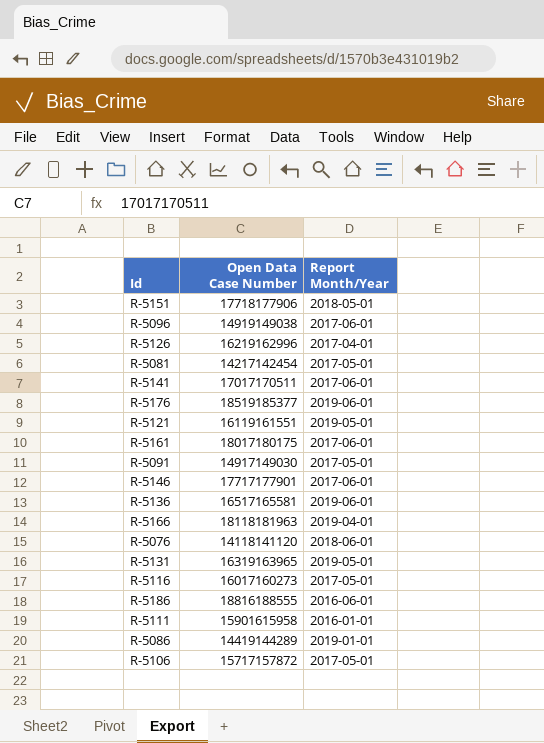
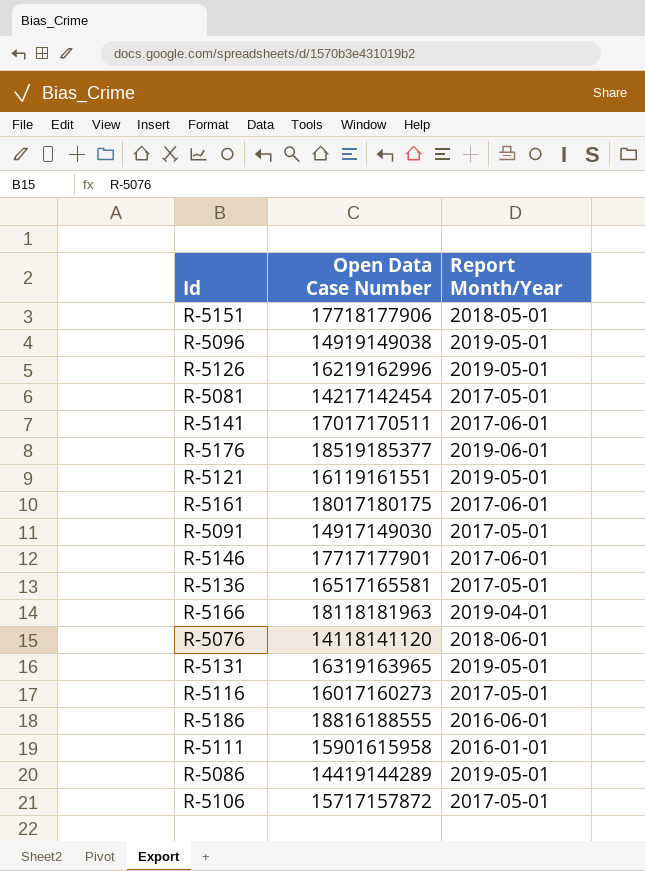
R-5096 | Report Month/Year: 2017-06-01 -> 2019-05-01
R-5126 | Report Month/Year: 2017-04-01 -> 2019-05-01
R-5136 | Report Month/Year: 2019-06-01 -> 2017-05-01
R-5086 | Report Month/Year: 2019-01-01 -> 2019-05-01

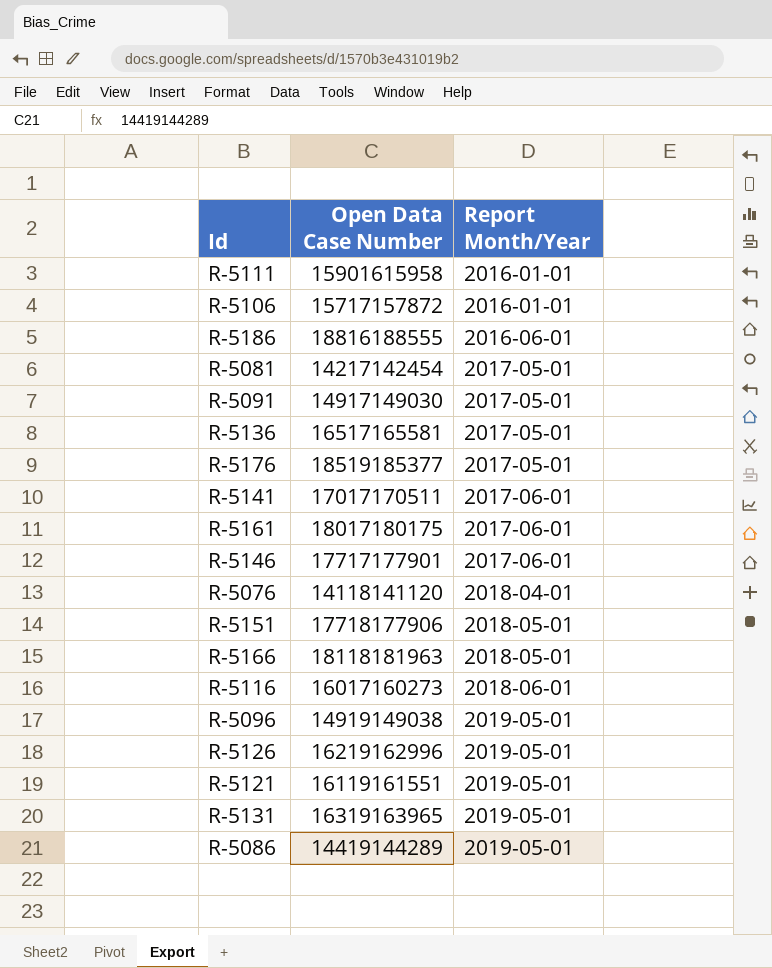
row order: none -> Report Month/Year ascending
R-5106 | Report Month/Year: 2017-05-01 -> 2016-01-01
R-5176 | Report Month/Year: 2019-06-01 -> 2017-05-01
R-5076 | Report Month/Year: 2018-06-01 -> 2018-04-01
R-5166 | Report Month/Year: 2019-04-01 -> 2018-05-01
R-5116 | Report Month/Year: 2017-05-01 -> 2018-06-01

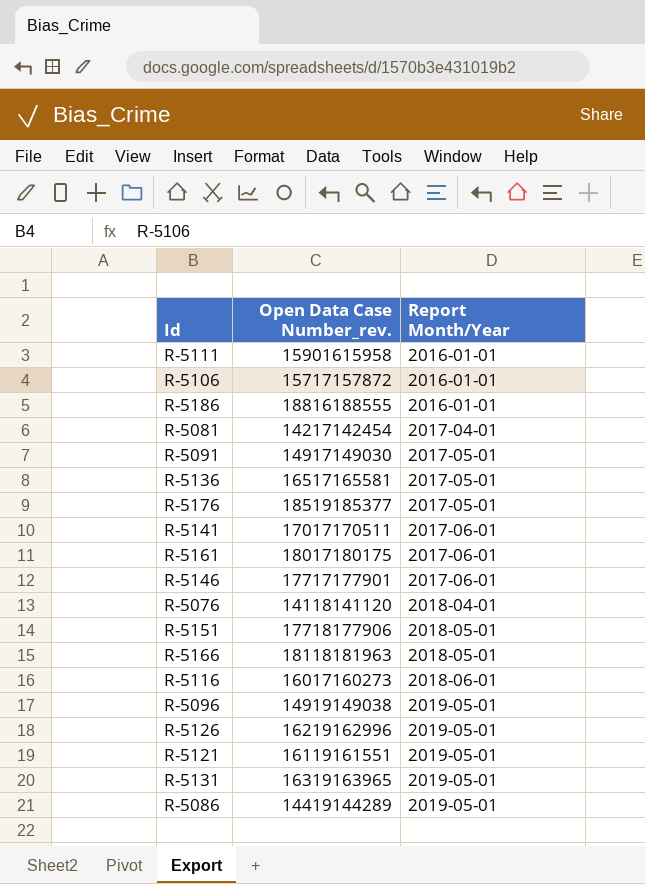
column name: Open Data Case Number -> Open Data Case Number_rev.
R-5186 | Report Month/Year: 2016-06-01 -> 2016-01-01
R-5081 | Report Month/Year: 2017-05-01 -> 2017-04-01

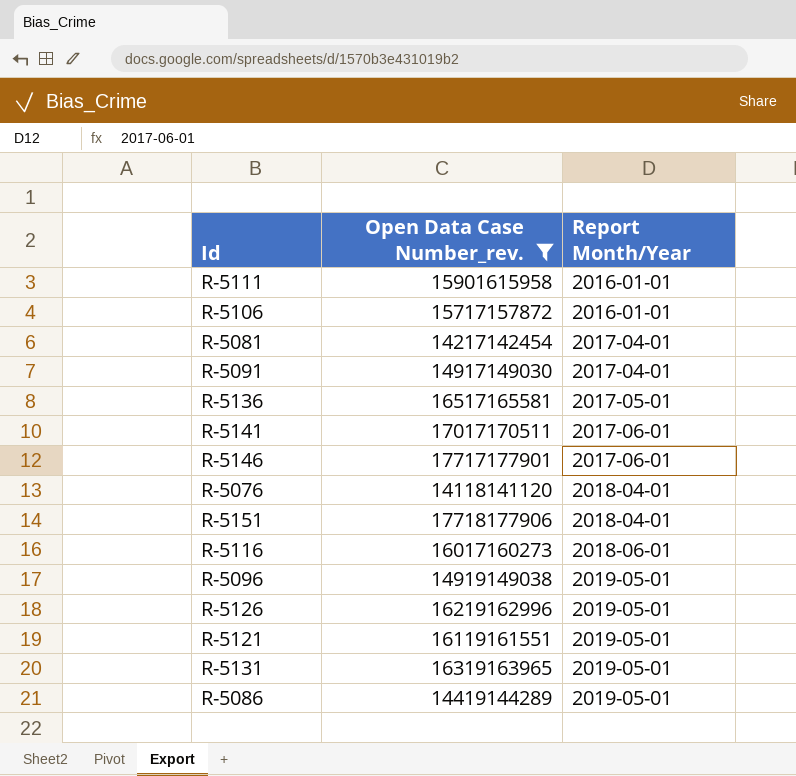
filter: none -> Open Data Case Number_rev. <= 17718177906
R-5091 | Report Month/Year: 2017-05-01 -> 2017-04-01
R-5151 | Report Month/Year: 2018-05-01 -> 2018-04-01

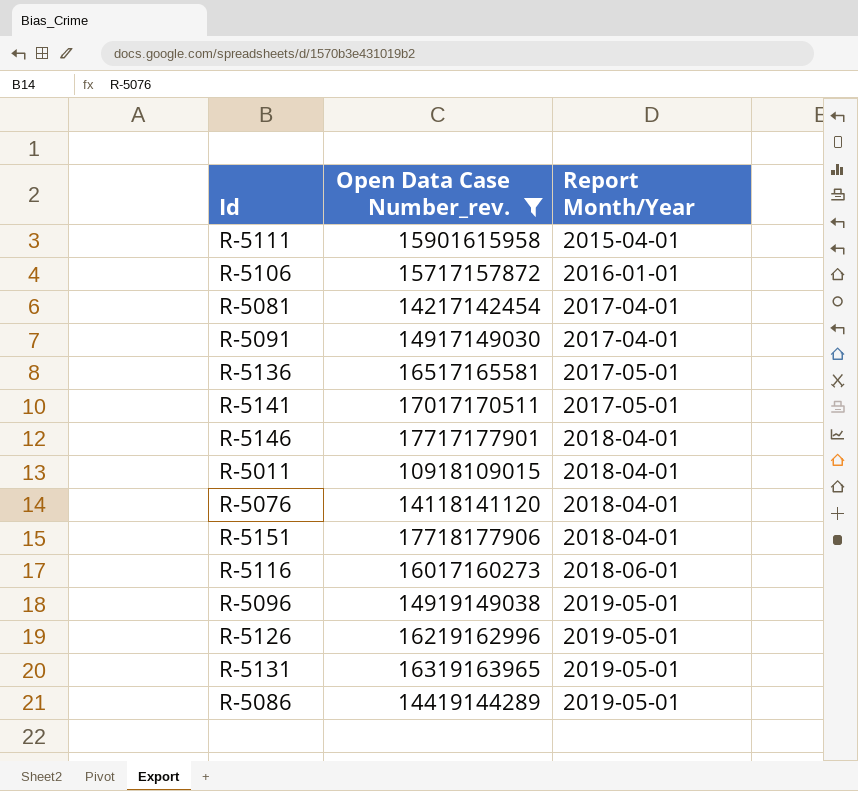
row R-5121: 16119161551 | 2019-05-01 -> none
R-5111 | Report Month/Year: 2016-01-01 -> 2015-04-01
R-5141 | Report Month/Year: 2017-06-01 -> 2017-05-01
R-5146 | Report Month/Year: 2017-06-01 -> 2018-04-01
row R-5011: none -> 10918109015 | 2018-04-01

